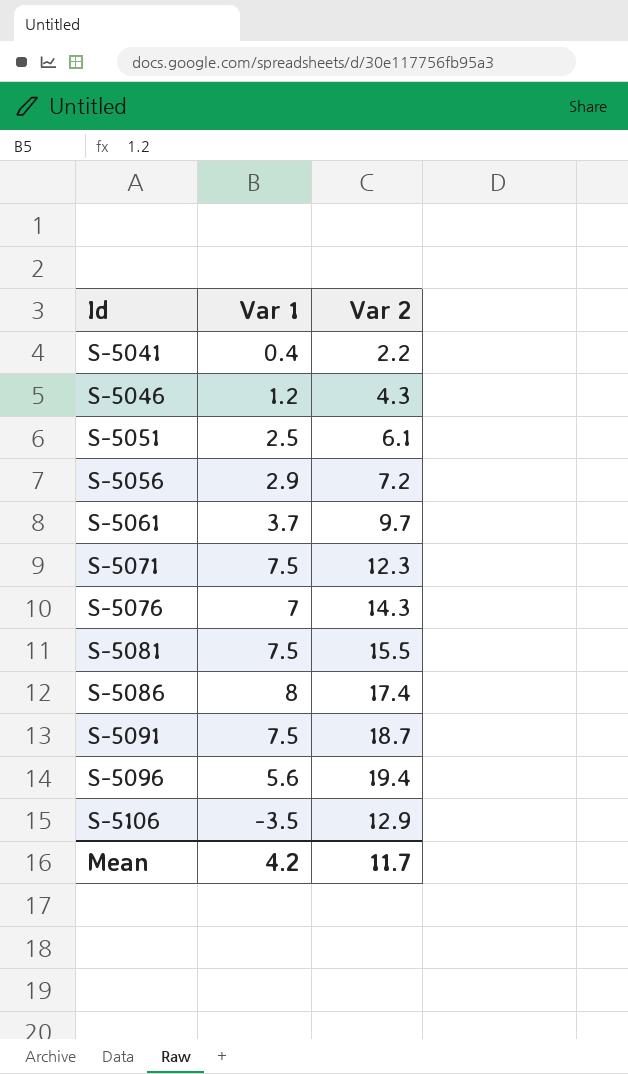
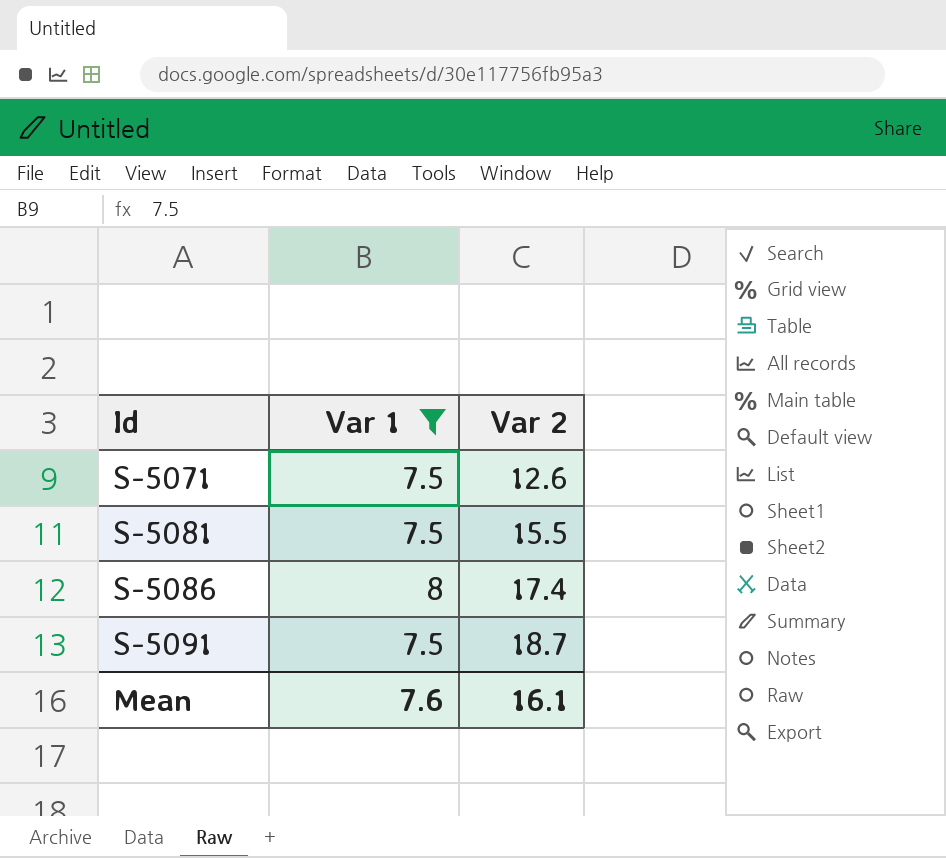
filter: none -> Var 1 >= 7.5
S-5071 | Var 2: 12.3 -> 12.6
Mean | Var 1: 4.2 -> 7.6
Mean | Var 2: 11.7 -> 16.1

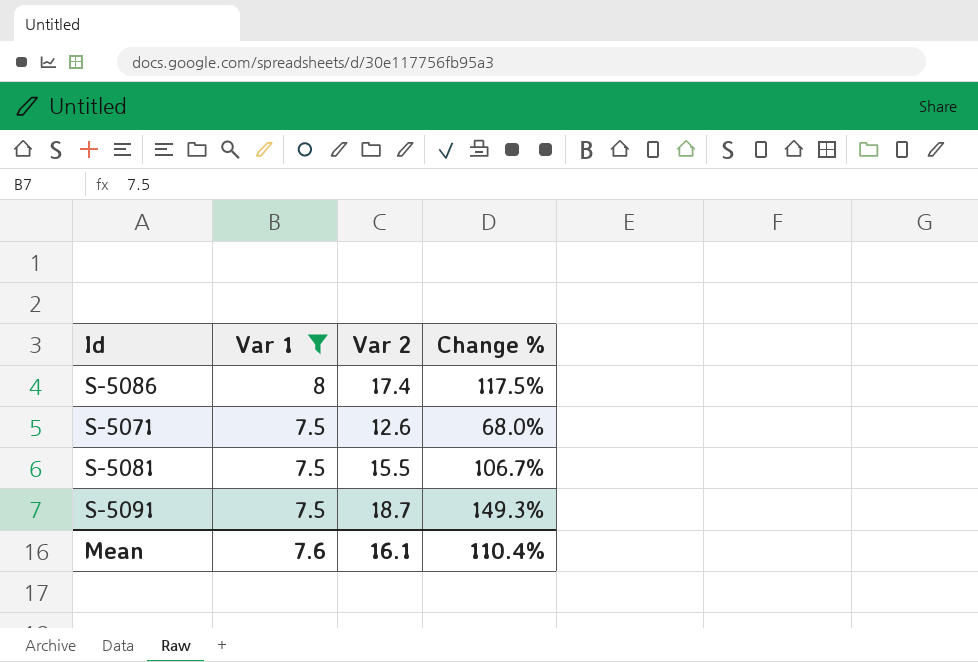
row order: Id ascending -> Var 1 descending
column Change % | formula: none -> ([Var 2] - [Var 1]) / [Var 1]

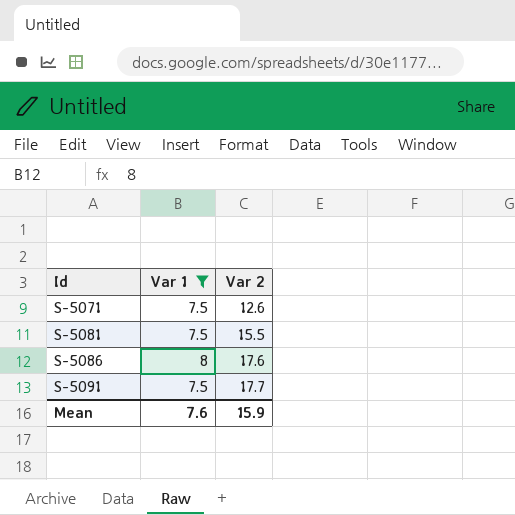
row order: Var 1 descending -> Id ascending
column Change % | formula: ([Var 2] - [Var 1]) / [Var 1] -> none
S-5086 | Var 2: 17.4 -> 17.6
S-5091 | Var 2: 18.7 -> 17.7
Mean | Var 2: 16.1 -> 15.9

